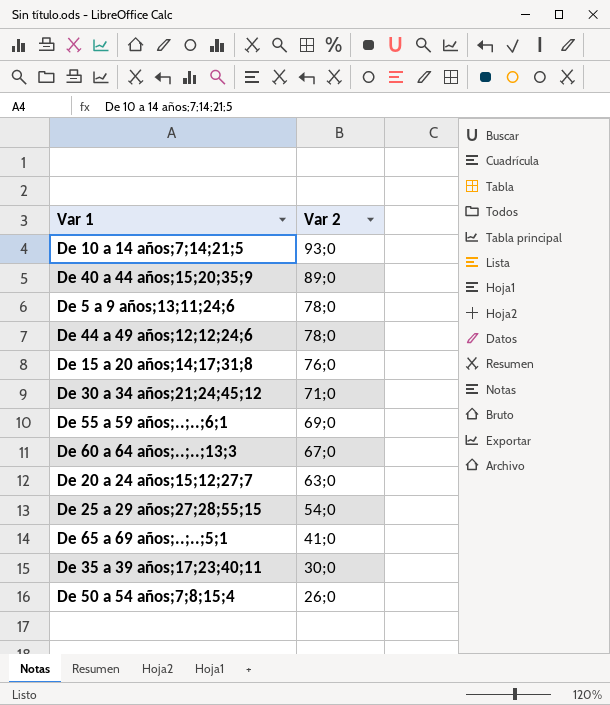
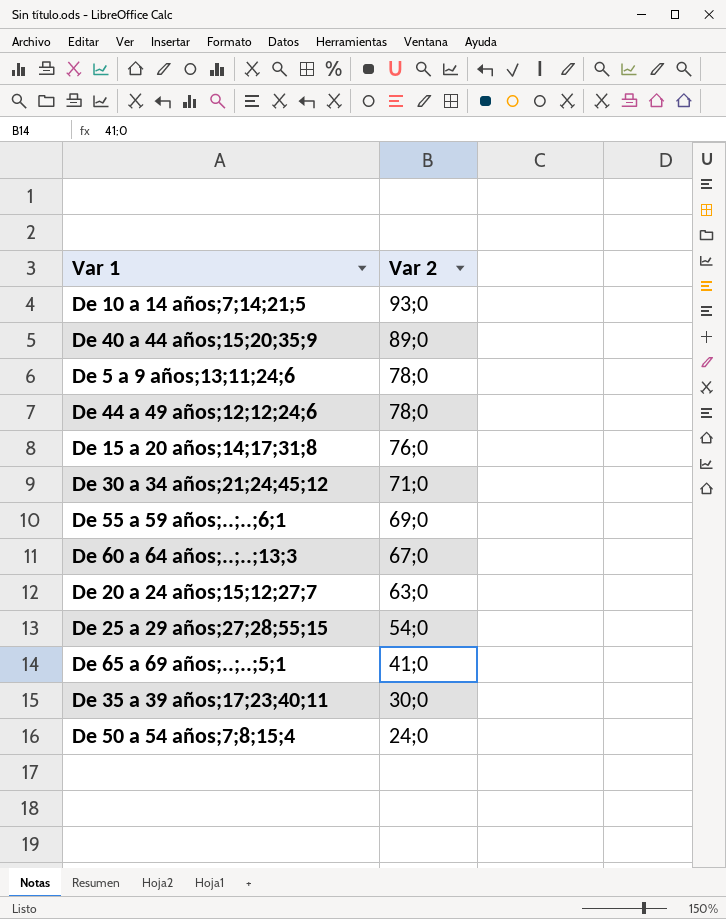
De 50 a 54 años;7;8;15;4 | Var 2: 26;0 -> 24;0

